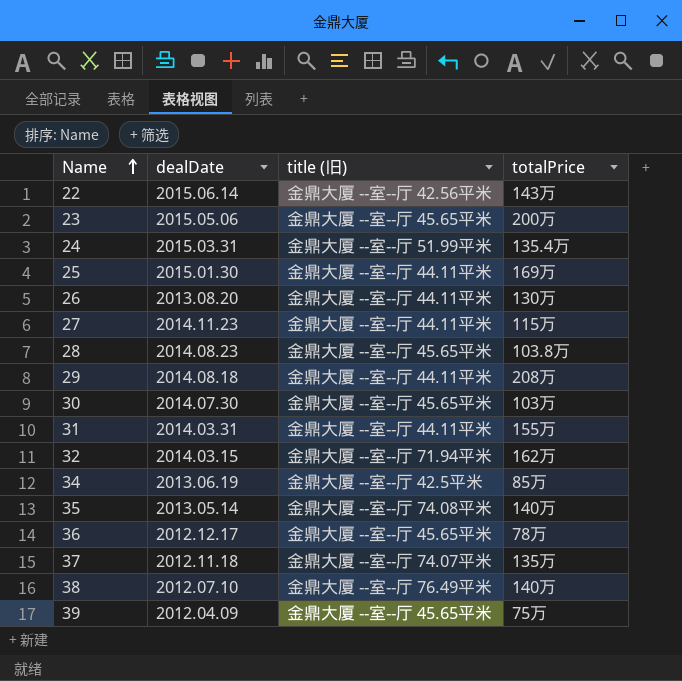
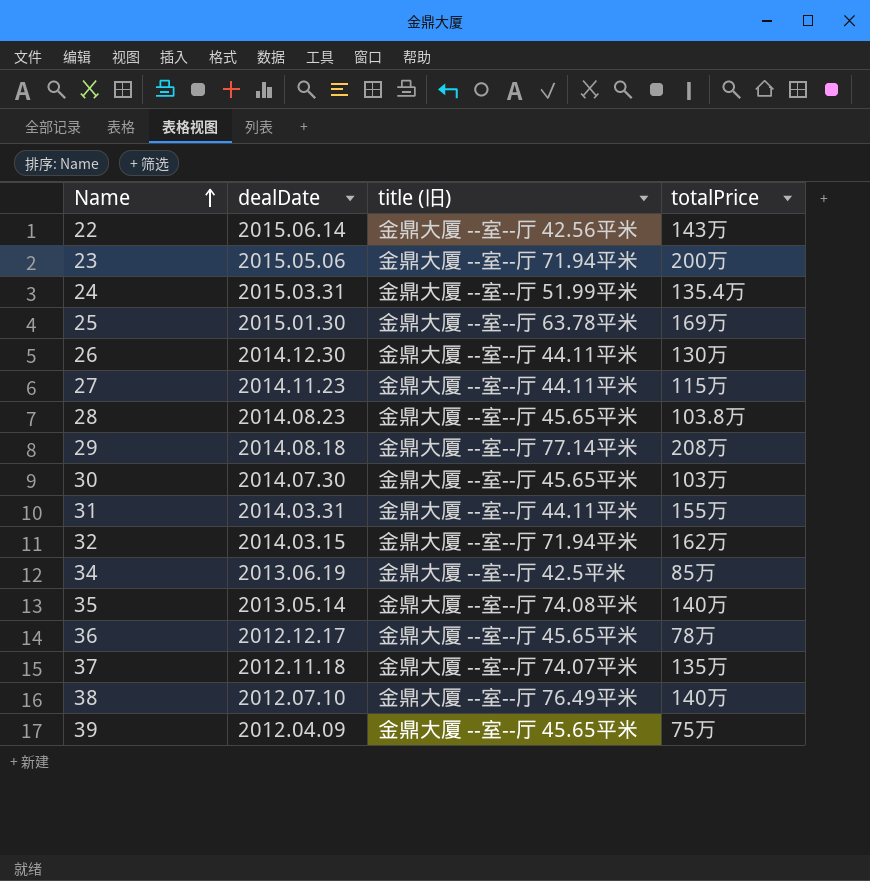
23 | title (旧): 金鼎大厦 --室--厅 45.65平米 -> 金鼎大厦 --室--厅 71.94平米
25 | title (旧): 金鼎大厦 --室--厅 44.11平米 -> 金鼎大厦 --室--厅 63.78平米
26 | dealDate: 2013.08.20 -> 2014.12.30
29 | title (旧): 金鼎大厦 --室--厅 44.11平米 -> 金鼎大厦 --室--厅 77.14平米

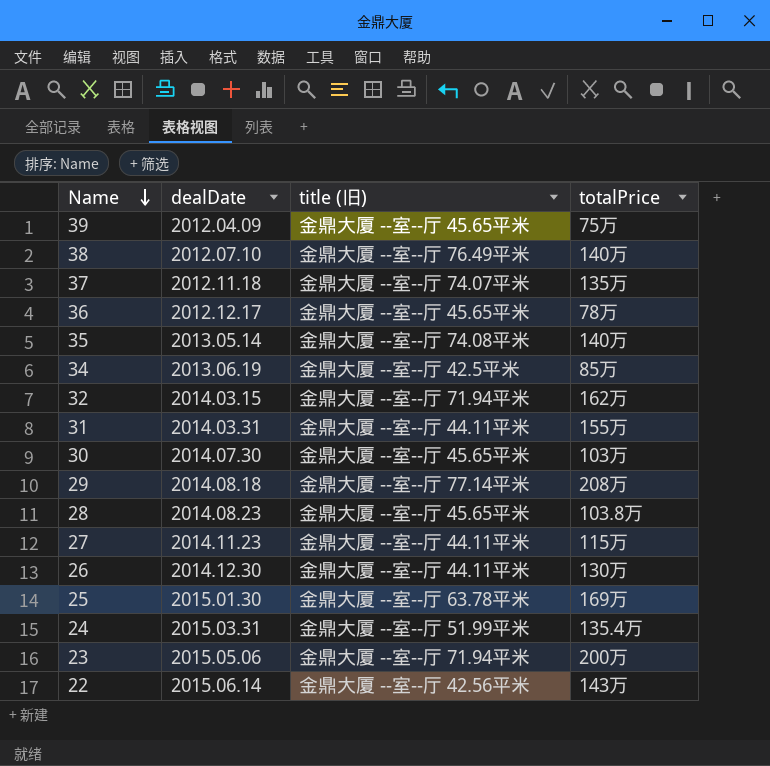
row order: Name ascending -> Name descending

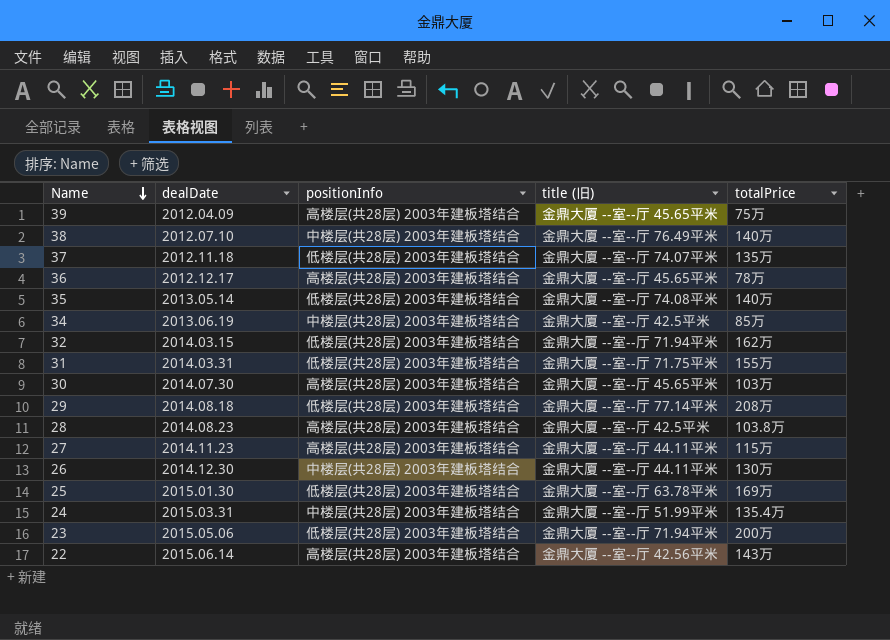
column positionInfo | position: none -> 3
31 | title (旧): 金鼎大厦 --室--厅 44.11平米 -> 金鼎大厦 --室--厅 71.75平米
28 | title (旧): 金鼎大厦 --室--厅 45.65平米 -> 金鼎大厦 --室--厅 42.5平米

